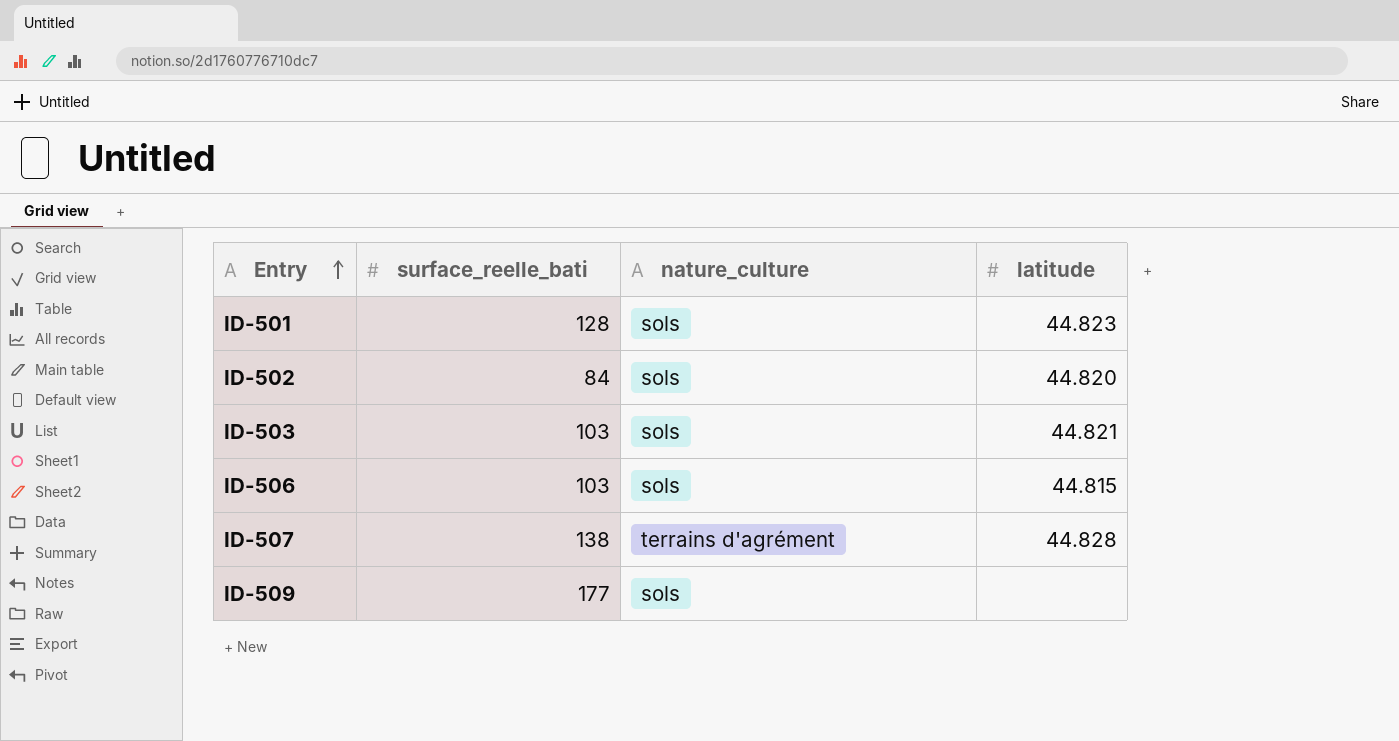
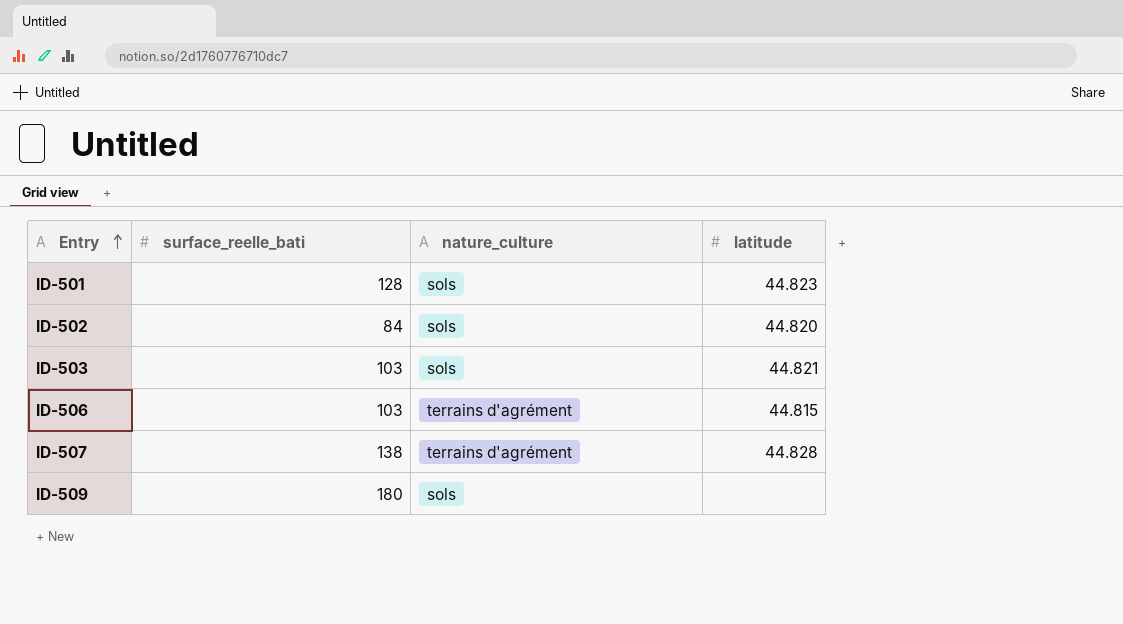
ID-506 | nature_culture: sols -> terrains d'agrément
ID-509 | surface_reelle_bati: 177 -> 180

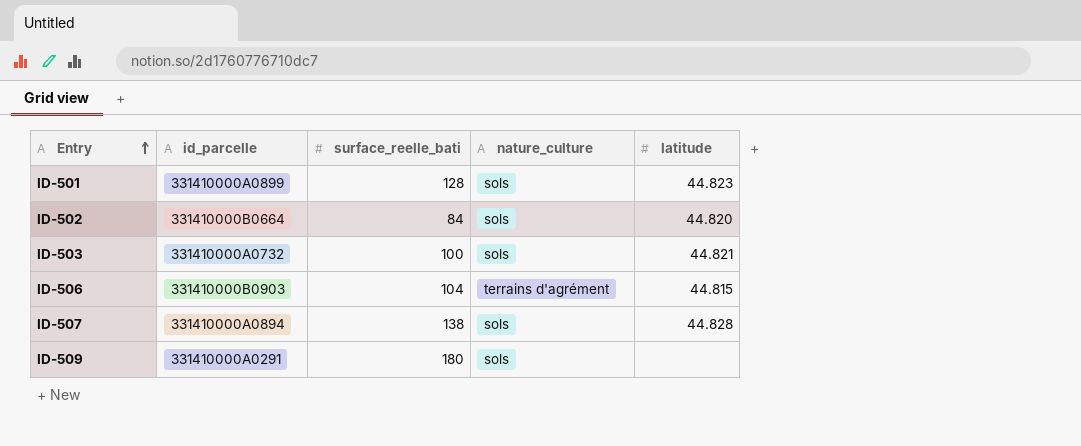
column id_parcelle | position: none -> 2
ID-503 | surface_reelle_bati: 103 -> 100
ID-506 | surface_reelle_bati: 103 -> 104
ID-507 | nature_culture: terrains d'agrément -> sols

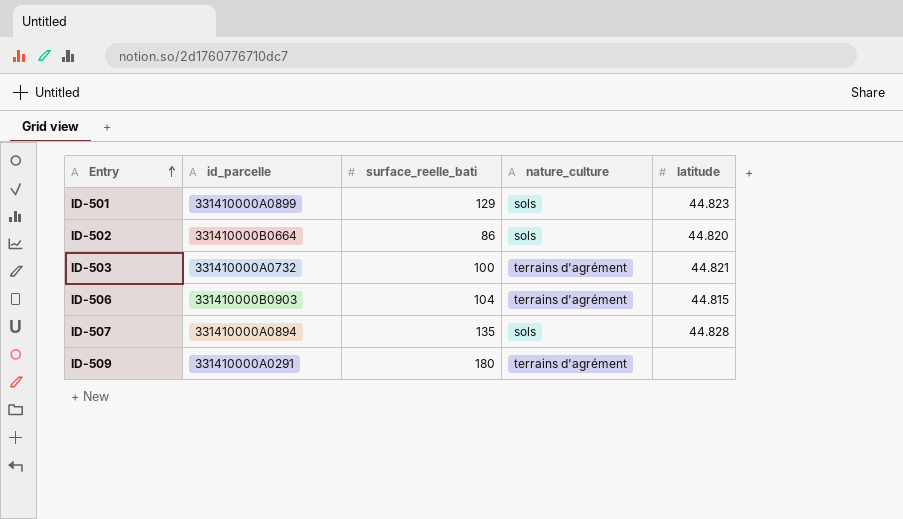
ID-501 | surface_reelle_bati: 128 -> 129
ID-502 | surface_reelle_bati: 84 -> 86
ID-503 | nature_culture: sols -> terrains d'agrément
ID-507 | surface_reelle_bati: 138 -> 135
ID-509 | nature_culture: sols -> terrains d'agrément

